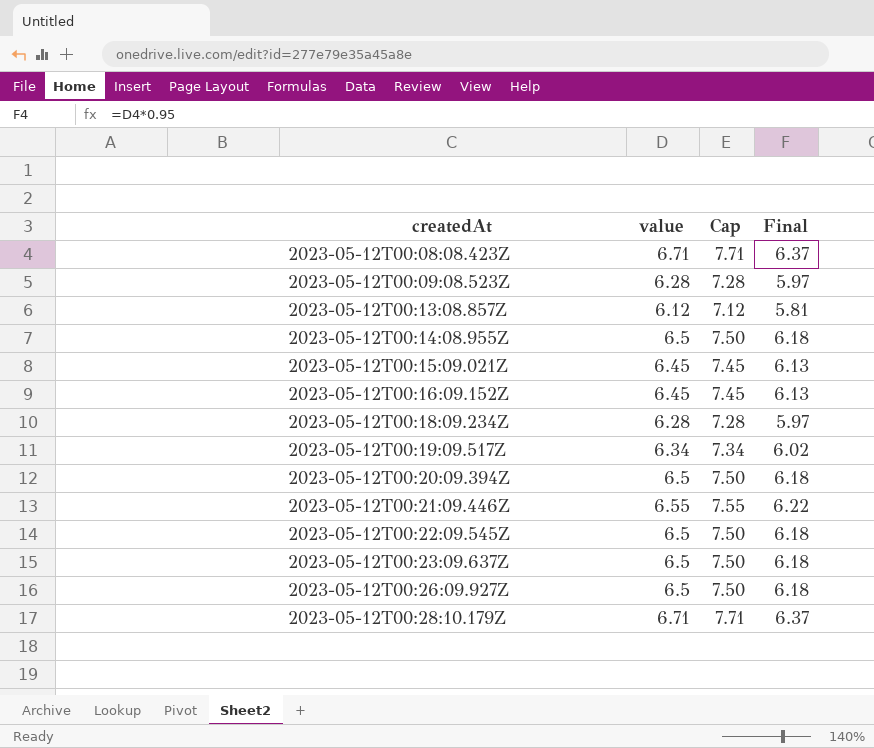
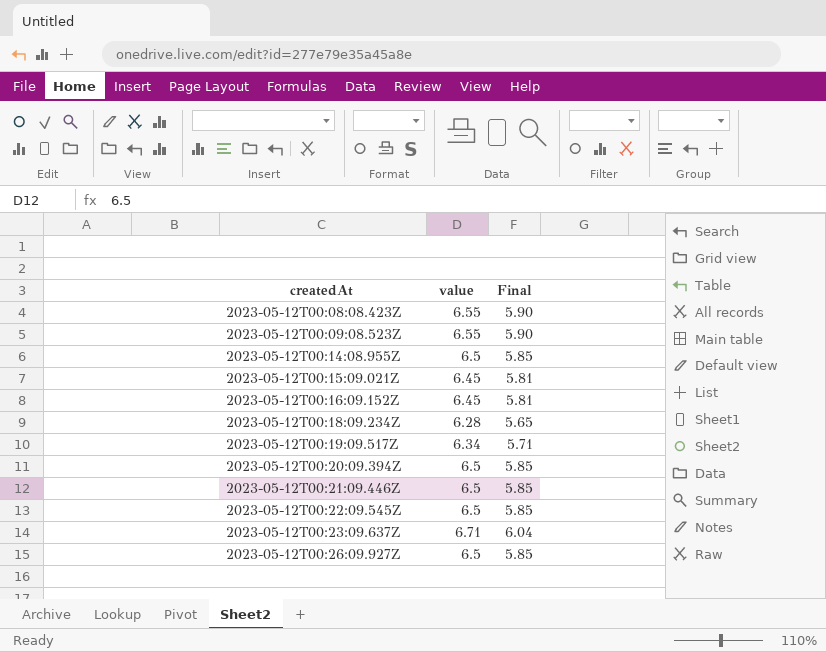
column Cap | formula: [value] + 1 -> none
column Final | formula: [value] * 0.95 -> [value] * 0.9
row 2023-05-12T00:13:08.857Z: 6.12 | 7.12 | 5.81 -> none
row 2023-05-12T00:28:10.179Z: 6.71 | 7.71 | 6.37 -> none
2023-05-12T00:08:08.423Z | value: 6.71 -> 6.55
2023-05-12T00:09:08.523Z | value: 6.28 -> 6.55
2023-05-12T00:21:09.446Z | value: 6.55 -> 6.5
2023-05-12T00:23:09.637Z | value: 6.5 -> 6.71

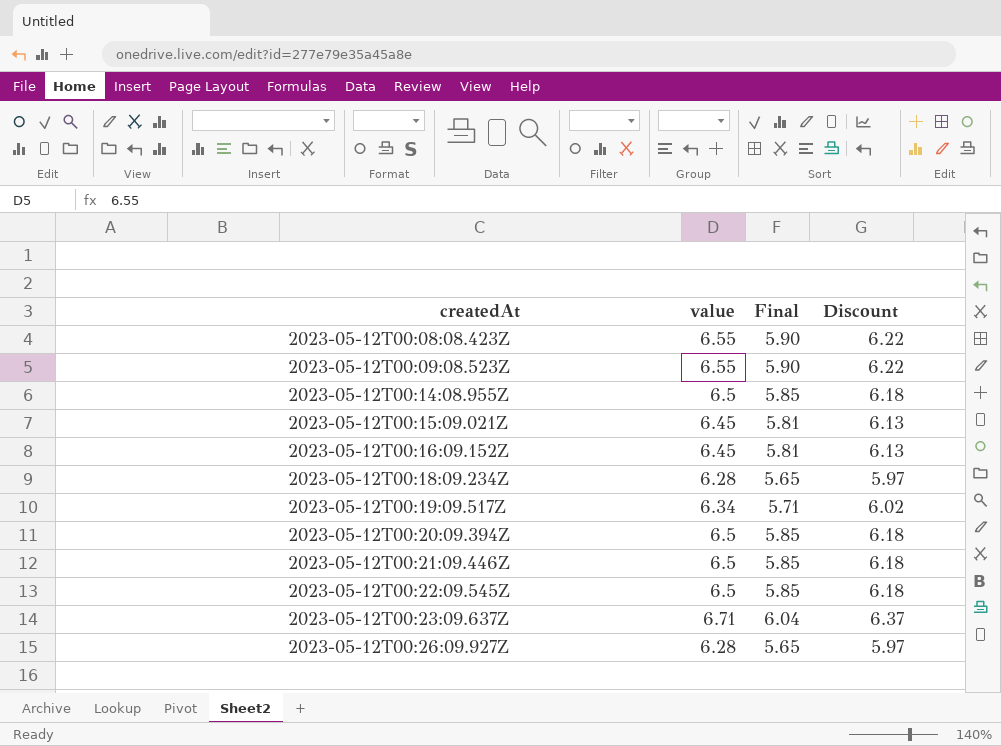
column Discount | formula: none -> [value] * 0.95
2023-05-12T00:26:09.927Z | value: 6.5 -> 6.28
2023-05-12T00:26:09.927Z | Final: 5.85 -> 5.65

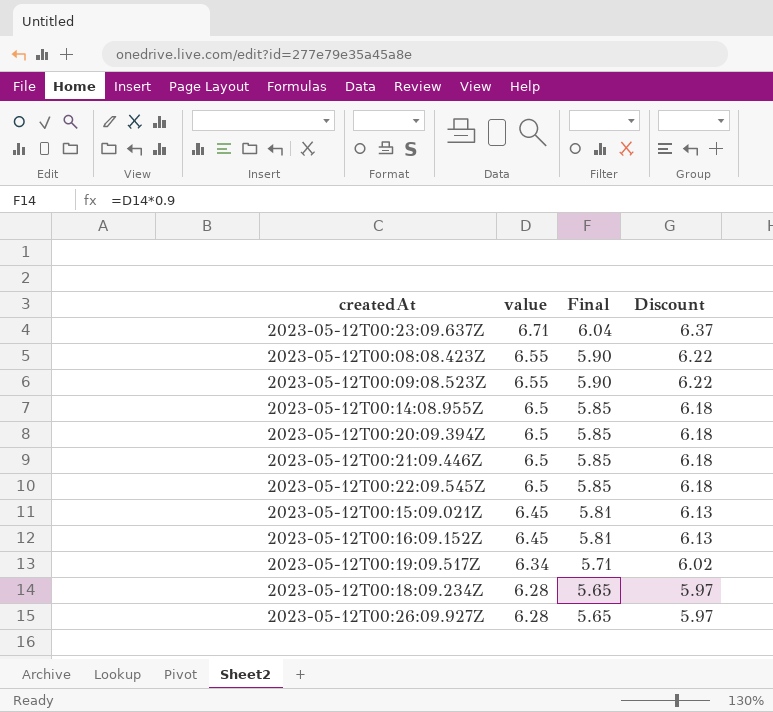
row order: createdAt ascending -> value descending

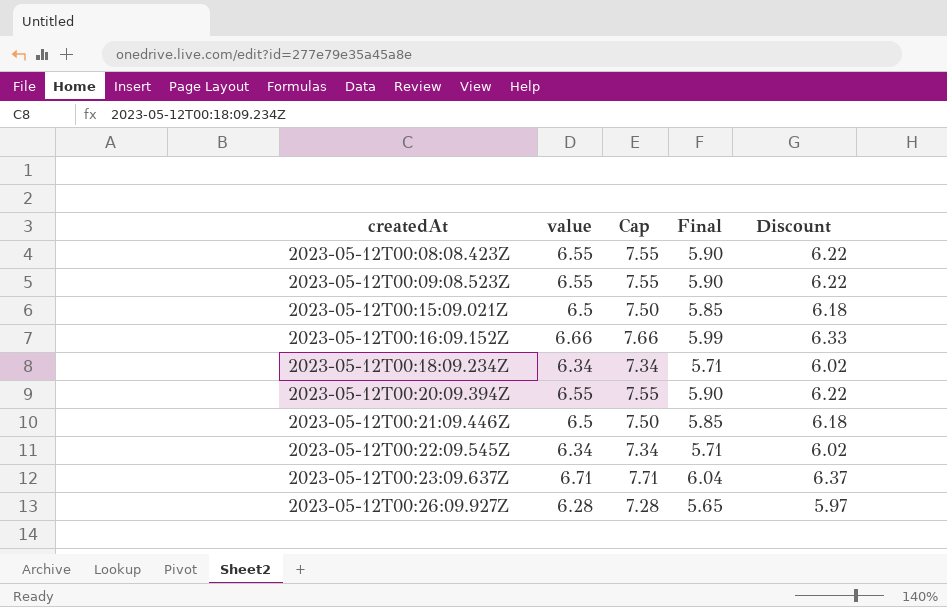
row order: value descending -> createdAt ascending
column Cap | formula: none -> [value] + 1
row 2023-05-12T00:14:08.955Z: 6.5 | 5.85 | 6.18 -> none
row 2023-05-12T00:19:09.517Z: 6.34 | 5.71 | 6.02 -> none
2023-05-12T00:15:09.021Z | value: 6.45 -> 6.5
2023-05-12T00:15:09.021Z | Final: 5.81 -> 5.85
2023-05-12T00:15:09.021Z | Discount: 6.13 -> 6.18
2023-05-12T00:16:09.152Z | value: 6.45 -> 6.66
2023-05-12T00:16:09.152Z | Final: 5.81 -> 5.99
2023-05-12T00:16:09.152Z | Discount: 6.13 -> 6.33
2023-05-12T00:18:09.234Z | value: 6.28 -> 6.34
2023-05-12T00:18:09.234Z | Final: 5.65 -> 5.71
2023-05-12T00:18:09.234Z | Discount: 5.97 -> 6.02
2023-05-12T00:20:09.394Z | value: 6.5 -> 6.55
2023-05-12T00:20:09.394Z | Final: 5.85 -> 5.90
2023-05-12T00:20:09.394Z | Discount: 6.18 -> 6.22
2023-05-12T00:22:09.545Z | value: 6.5 -> 6.34
2023-05-12T00:22:09.545Z | Final: 5.85 -> 5.71
2023-05-12T00:22:09.545Z | Discount: 6.18 -> 6.02

